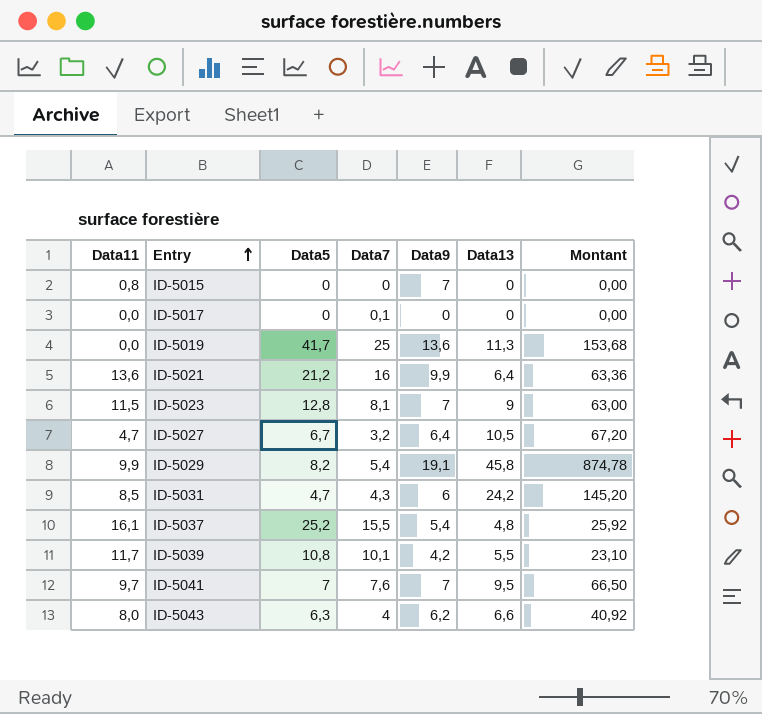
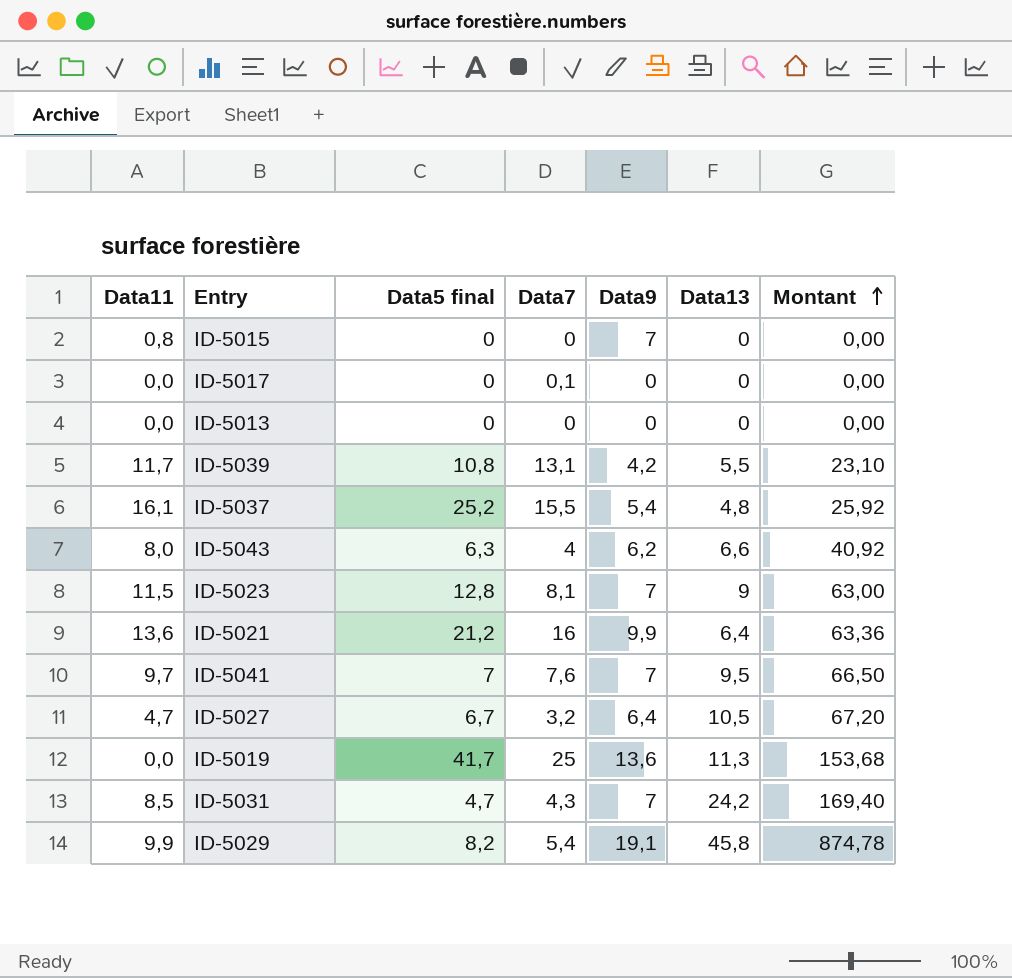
row order: Entry ascending -> Montant ascending
column name: Data5 -> Data5 final
row ID-5013: none -> 0,0 | 0 | 0 | 0 | 0 | 0,00
ID-5039 | Data7: 10,1 -> 13,1
ID-5031 | Data9: 6 -> 7
ID-5031 | Montant: 145,20 -> 169,40

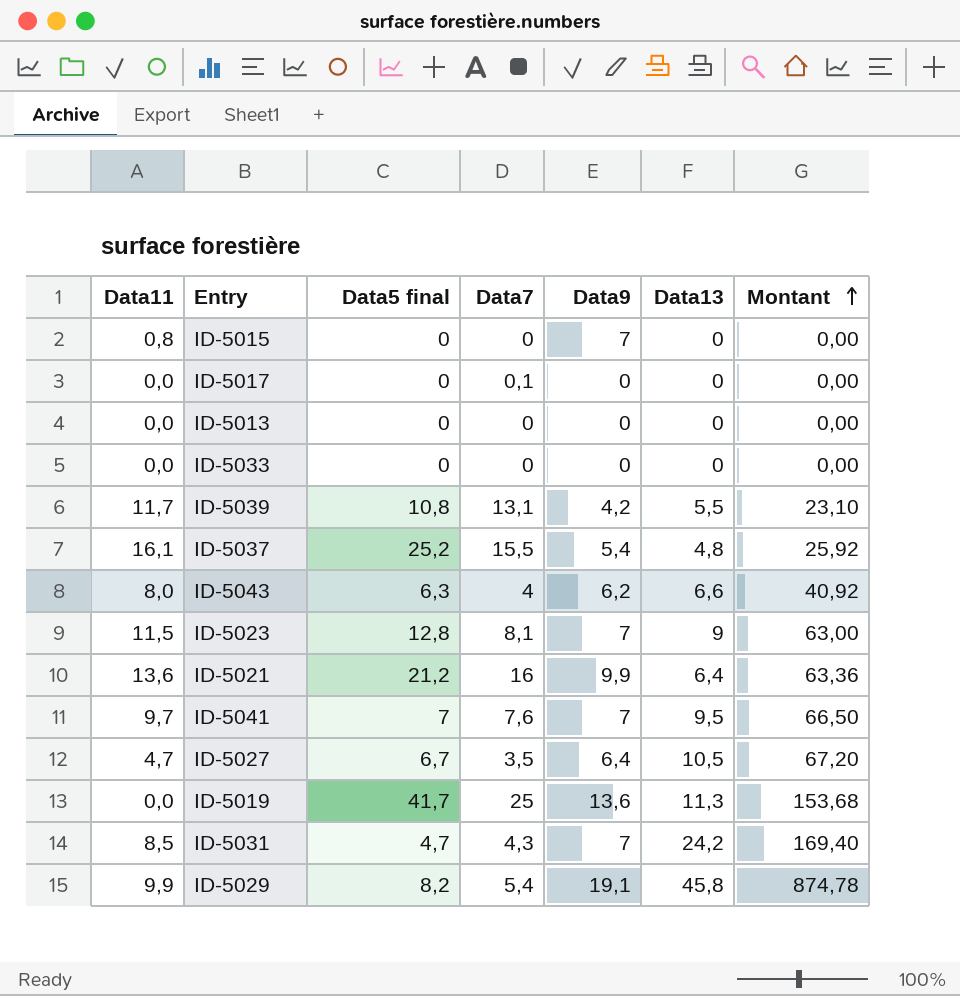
row ID-5033: none -> 0,0 | 0 | 0 | 0 | 0 | 0,00
ID-5027 | Data7: 3,2 -> 3,5

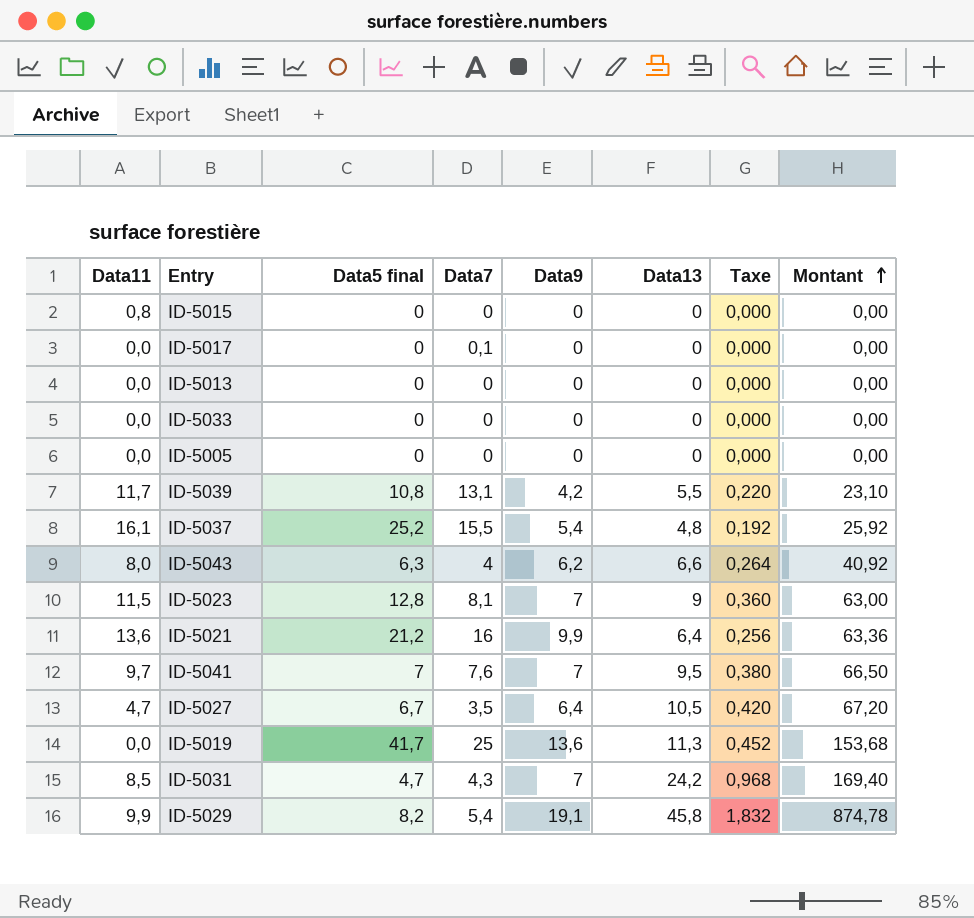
column Taxe | formula: none -> [Data13] * 0,04
ID-5015 | Data9: 7 -> 0
row ID-5005: none -> 0,0 | 0 | 0 | 0 | 0 | 0,000 | 0,00

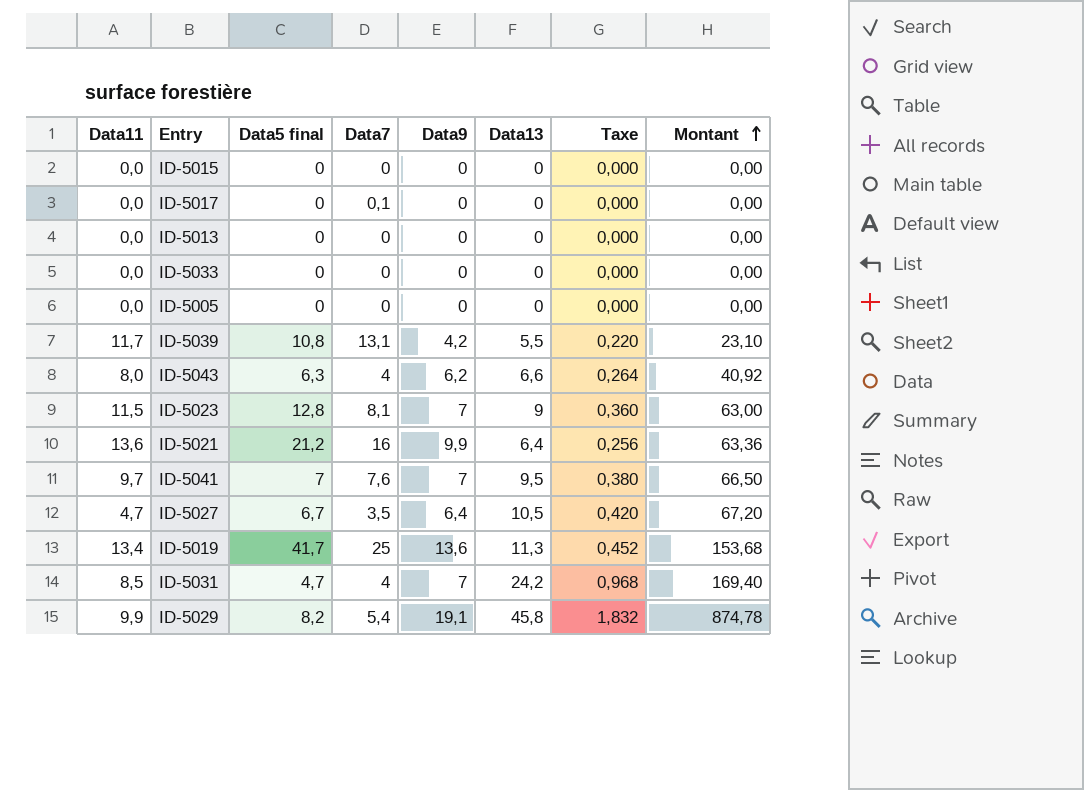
row ID-5037: 16,1 | 25,2 | 15,5 | 5,4 | 4,8 | 0,192 | 25,92 -> none
ID-5015 | Data11: 0,8 -> 0,0
ID-5019 | Data11: 0,0 -> 13,4
ID-5031 | Data7: 4,3 -> 4

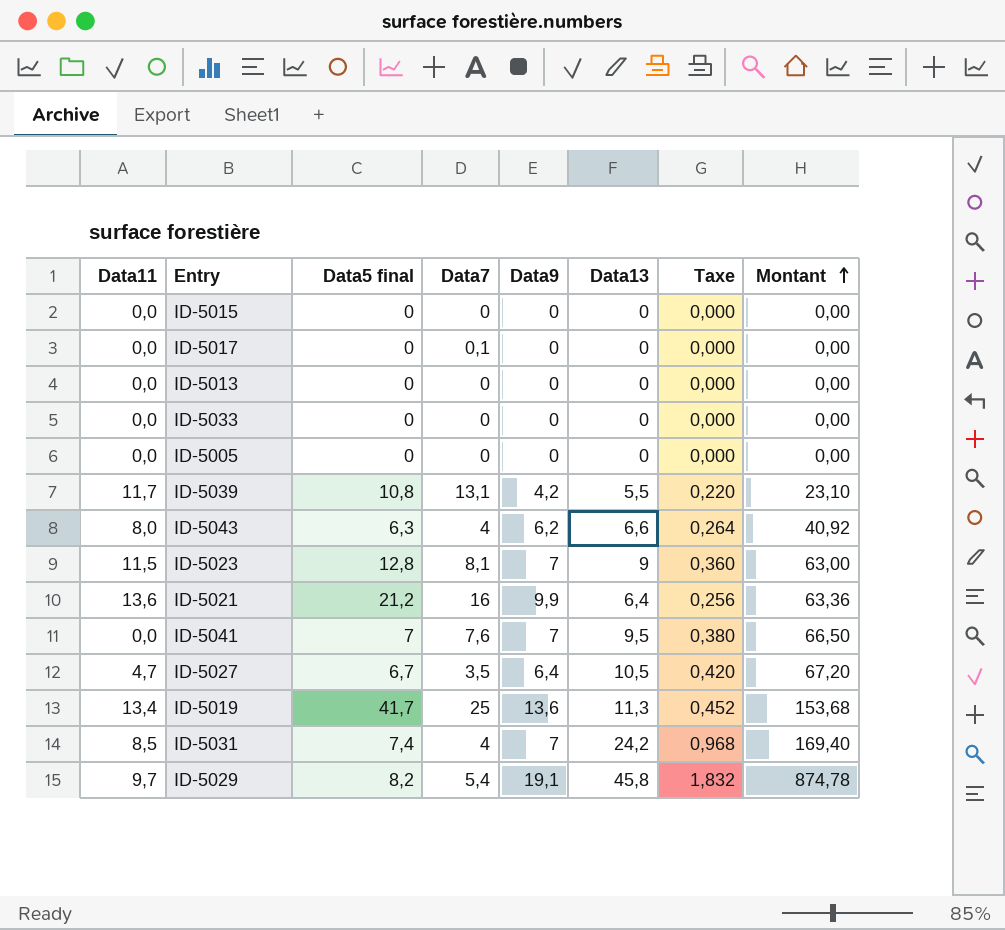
ID-5041 | Data11: 9,7 -> 0,0
ID-5031 | Data5 final: 4,7 -> 7,4
ID-5029 | Data11: 9,9 -> 9,7

